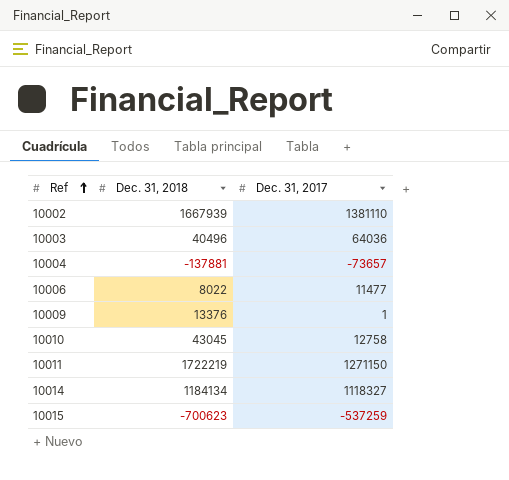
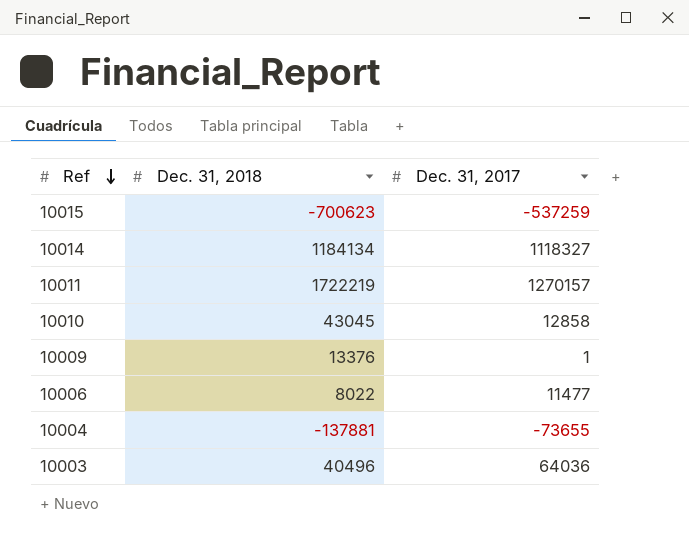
row order: Ref ascending -> Ref descending
row 10002: 1667939 | 1381110 -> none
10011 | Dec. 31, 2017: 1271150 -> 1270157
10010 | Dec. 31, 2017: 12758 -> 12858
10004 | Dec. 31, 2017: -73657 -> -73655

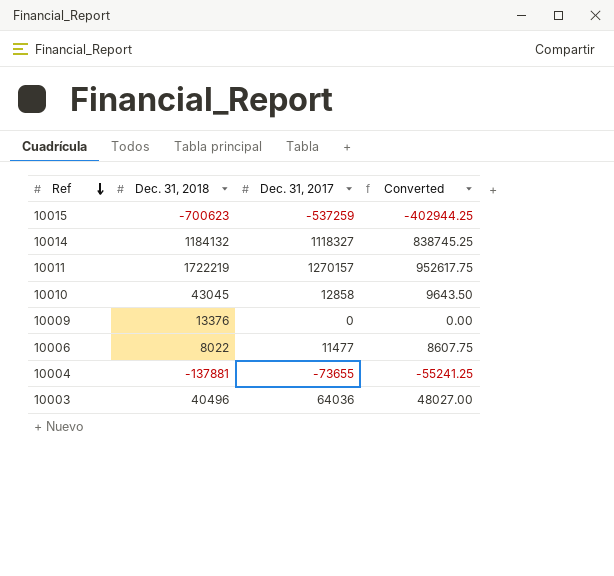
column Converted | formula: none -> [Dec. 31, 2017] * 0.75
10014 | Dec. 31, 2018: 1184134 -> 1184132
10009 | Dec. 31, 2017: 1 -> 0

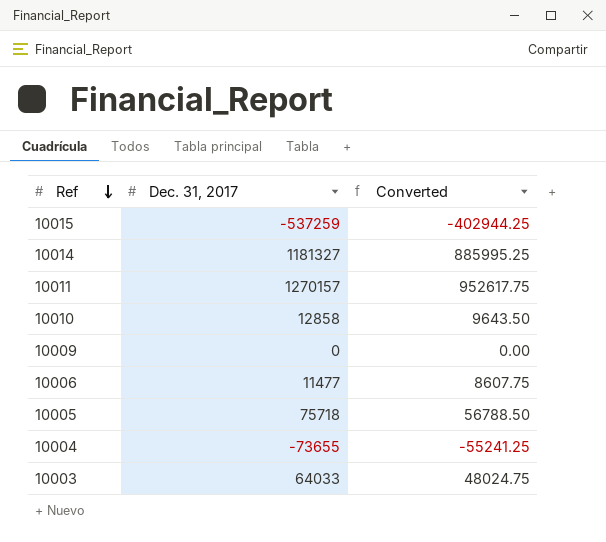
column Dec. 31, 2018 | position: 2 -> none
10014 | Dec. 31, 2017: 1118327 -> 1181327
10014 | Converted: 838745.25 -> 885995.25
row 10005: none -> 75718 | 56788.50
10003 | Dec. 31, 2017: 64036 -> 64033
10003 | Converted: 48027.00 -> 48024.75

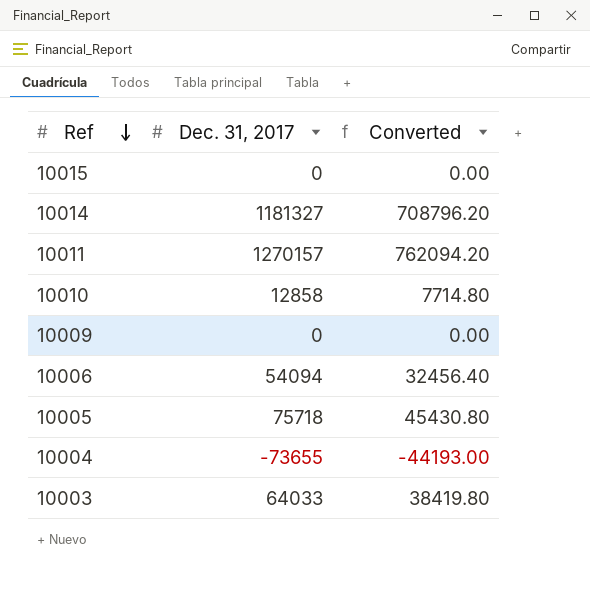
column Converted | formula: [Dec. 31, 2017] * 0.75 -> [Dec. 31, 2017] * 0.6
10015 | Dec. 31, 2017: -537259 -> 0
10006 | Dec. 31, 2017: 11477 -> 54094

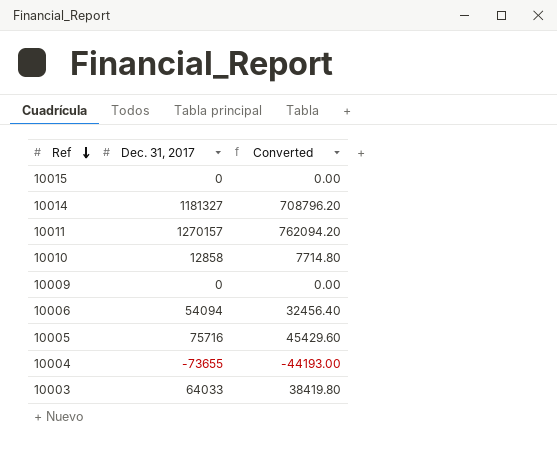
10005 | Dec. 31, 2017: 75718 -> 75716
10005 | Converted: 45430.80 -> 45429.60

